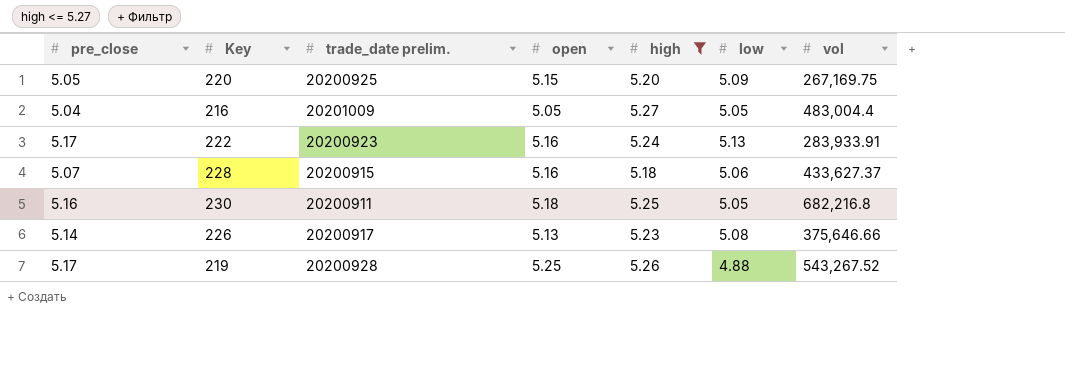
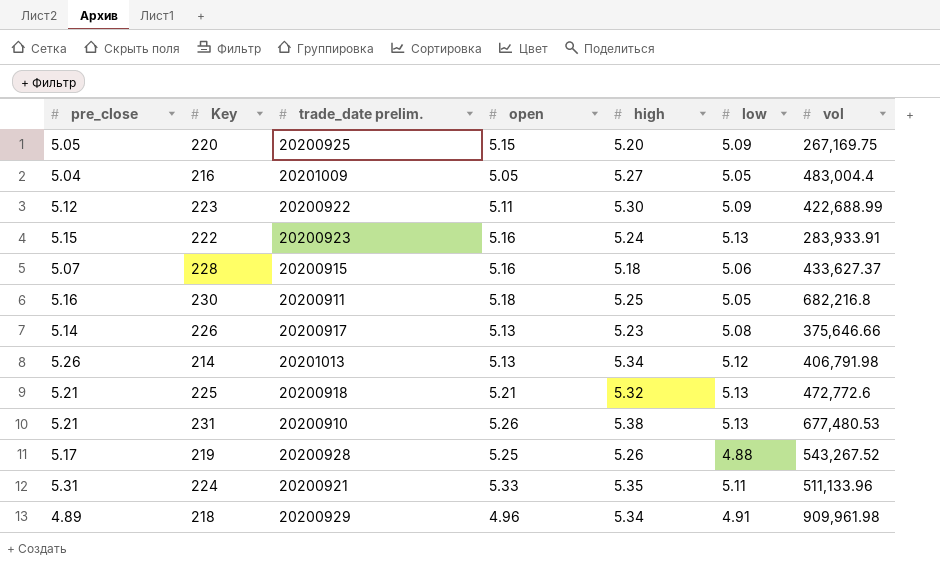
filter: high <= 5.27 -> none
222 | pre_close: 5.17 -> 5.15

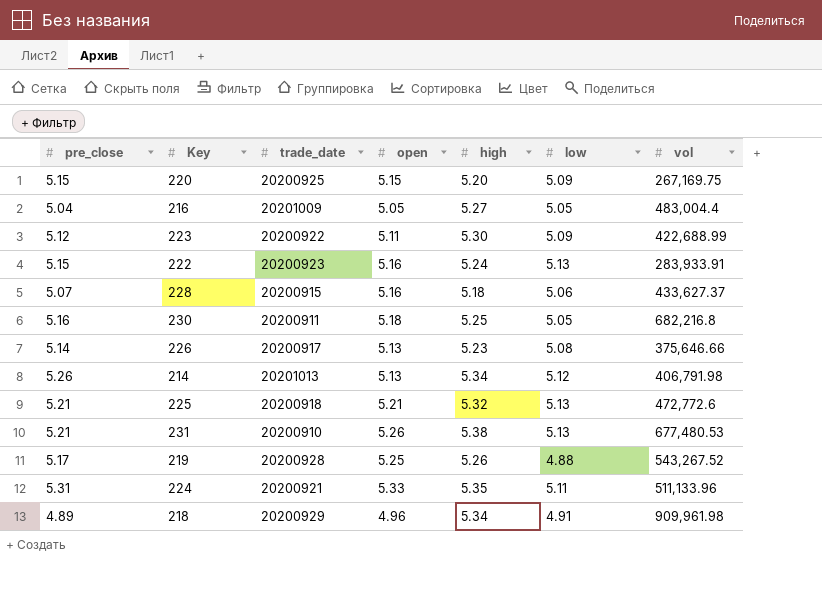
column name: trade_date prelim. -> trade_date
220 | pre_close: 5.05 -> 5.15

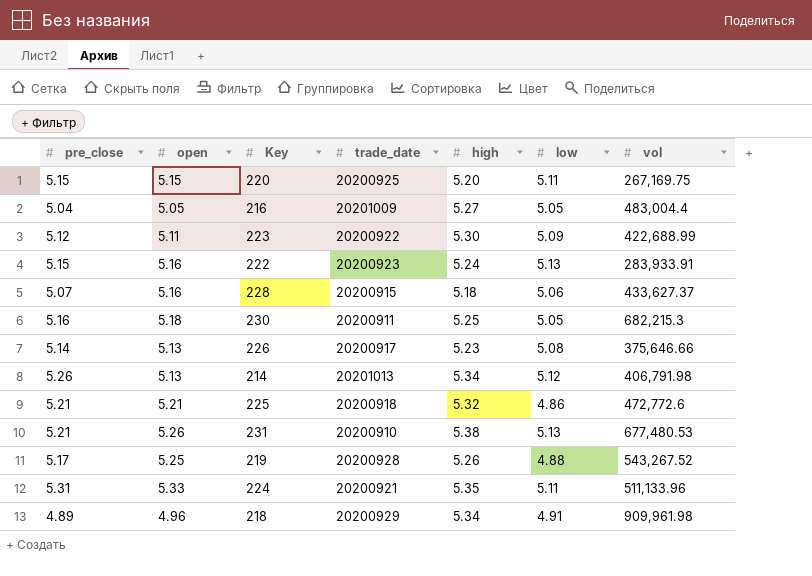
column open | position: 4 -> 2
220 | low: 5.09 -> 5.11
230 | vol: 682,216.8 -> 682,215.3
225 | low: 5.13 -> 4.86

